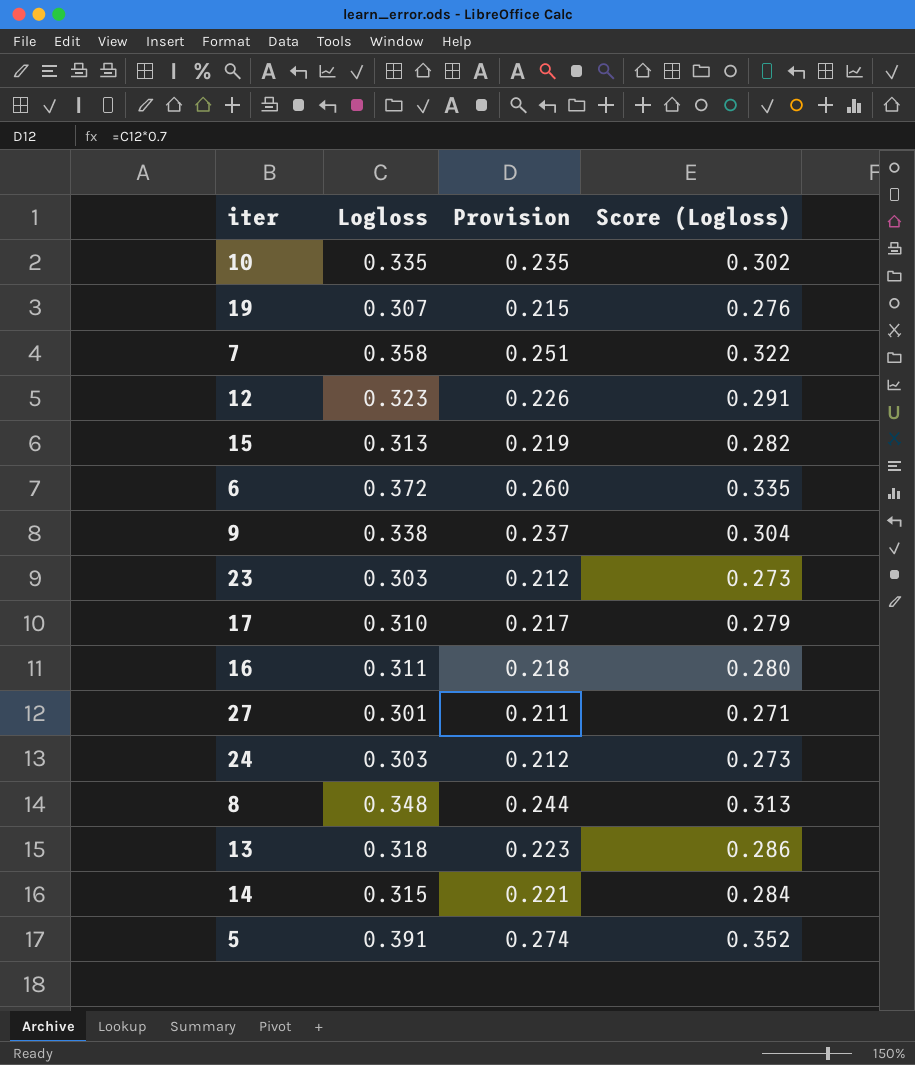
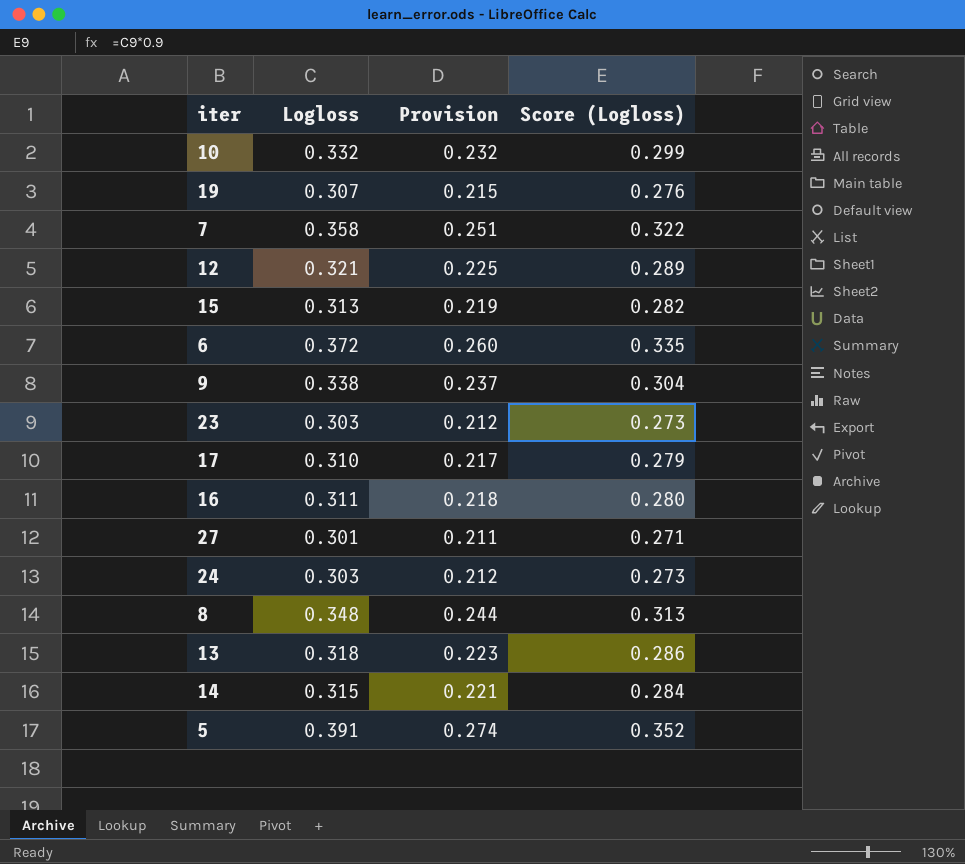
10 | Logloss: 0.335 -> 0.332
10 | Provision: 0.235 -> 0.232
10 | Score (Logloss): 0.302 -> 0.299
12 | Logloss: 0.323 -> 0.321
12 | Provision: 0.226 -> 0.225
12 | Score (Logloss): 0.291 -> 0.289

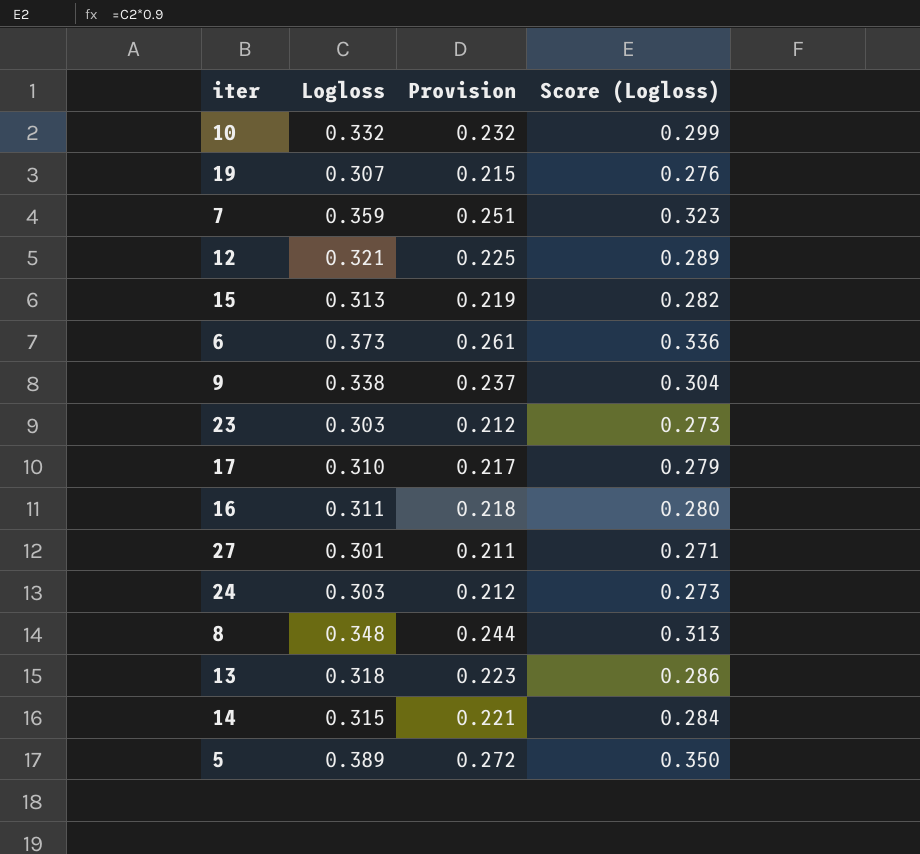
7 | Logloss: 0.358 -> 0.359
7 | Score (Logloss): 0.322 -> 0.323
6 | Logloss: 0.372 -> 0.373
6 | Provision: 0.260 -> 0.261
6 | Score (Logloss): 0.335 -> 0.336
5 | Logloss: 0.391 -> 0.389
5 | Provision: 0.274 -> 0.272
5 | Score (Logloss): 0.352 -> 0.350

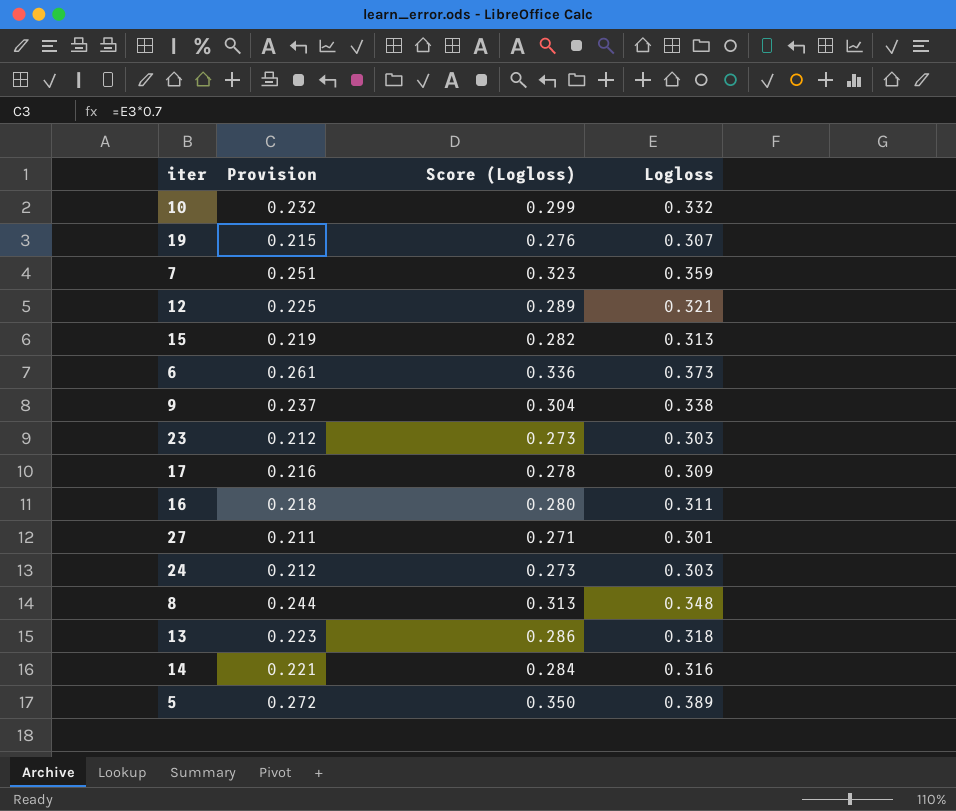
column Logloss | position: 2 -> 4
17 | Provision: 0.217 -> 0.216
17 | Score (Logloss): 0.279 -> 0.278
17 | Logloss: 0.310 -> 0.309
14 | Logloss: 0.315 -> 0.316

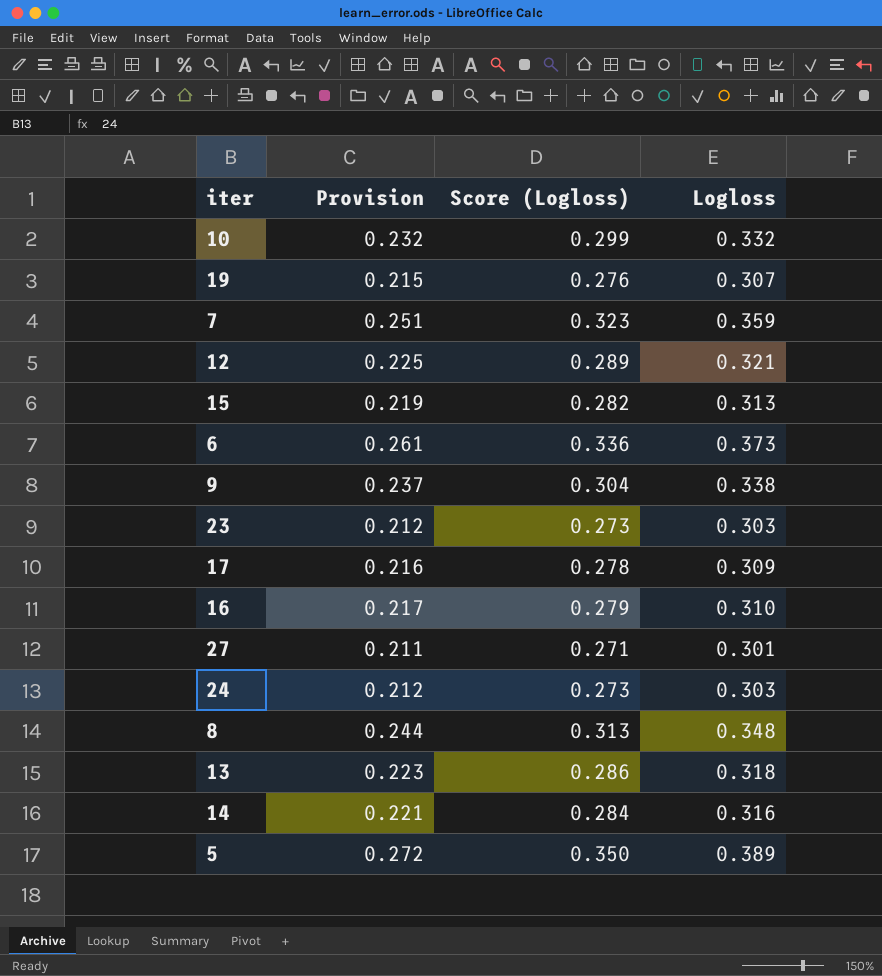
16 | Provision: 0.218 -> 0.217
16 | Score (Logloss): 0.280 -> 0.279
16 | Logloss: 0.311 -> 0.310

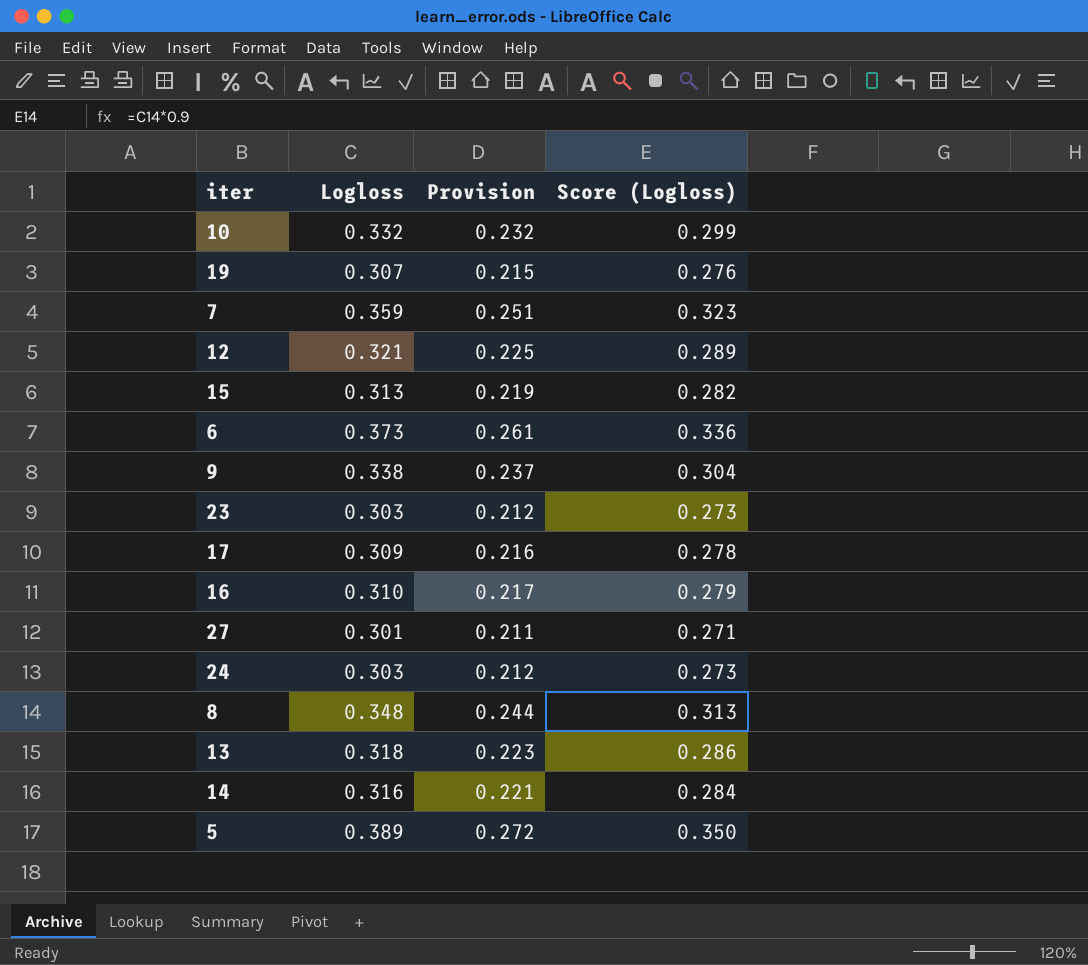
column Logloss | position: 4 -> 2

